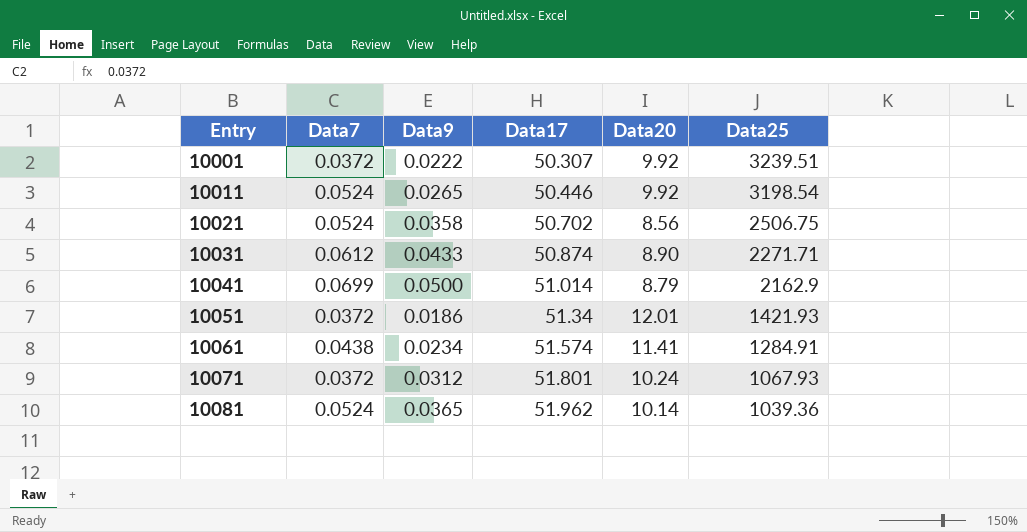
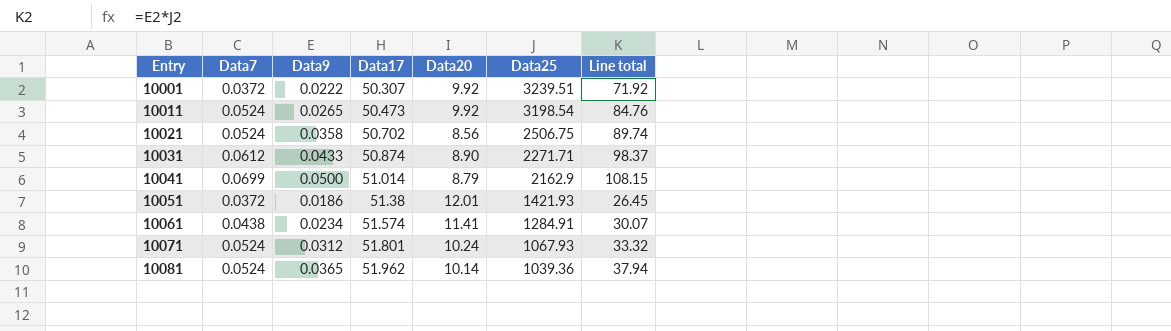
column Line total | formula: none -> [Data9] * [Data25]
10011 | Data17: 50.446 -> 50.473
10051 | Data17: 51.34 -> 51.38
10071 | Data7: 0.0372 -> 0.0524

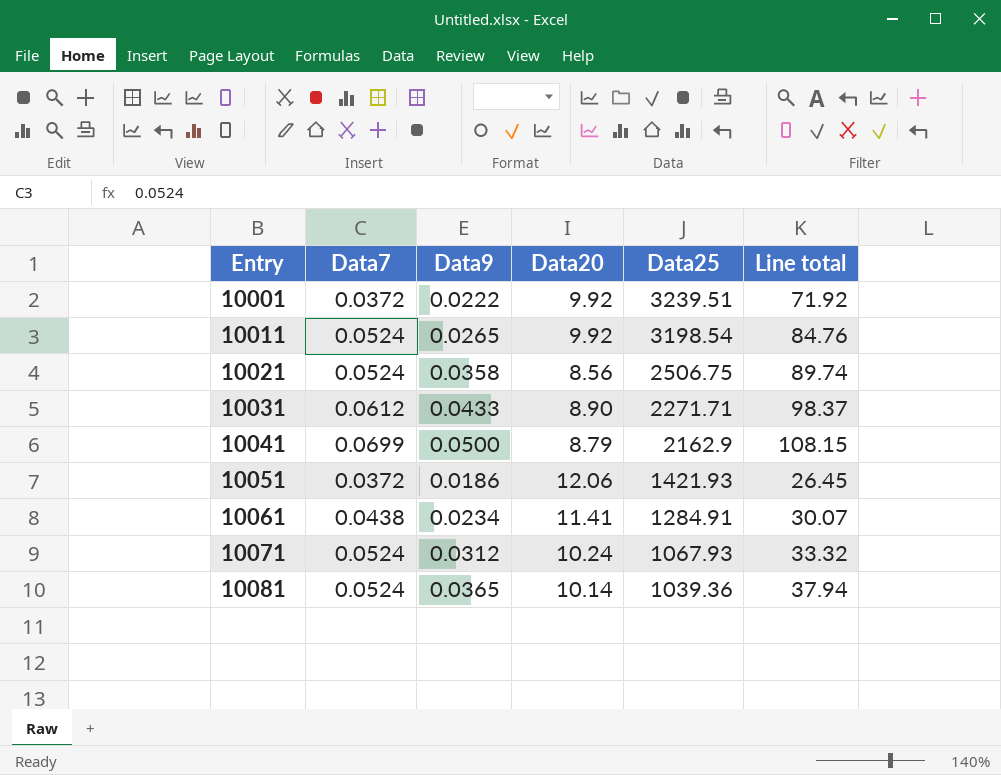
column Data17 | position: 4 -> none
10051 | Data20: 12.01 -> 12.06

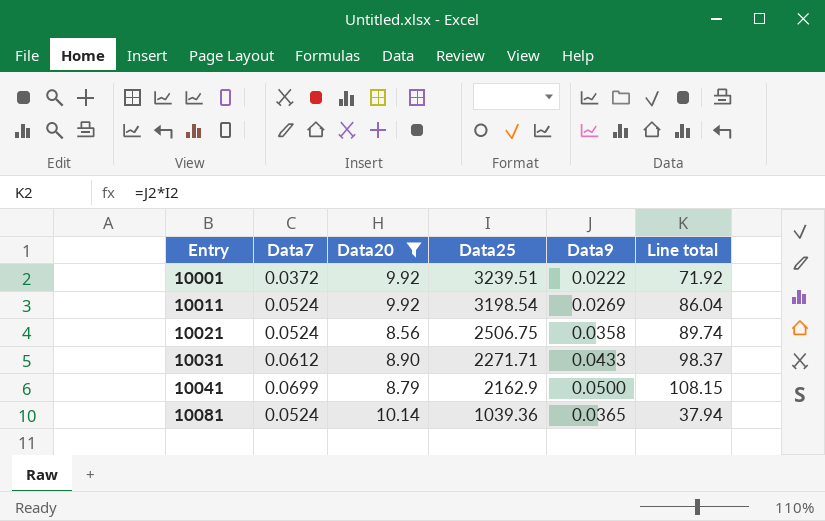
filter: none -> Data20 <= 10.14
column Data9 | position: 3 -> 5
10011 | Data9: 0.0265 -> 0.0269
10011 | Line total: 84.76 -> 86.04

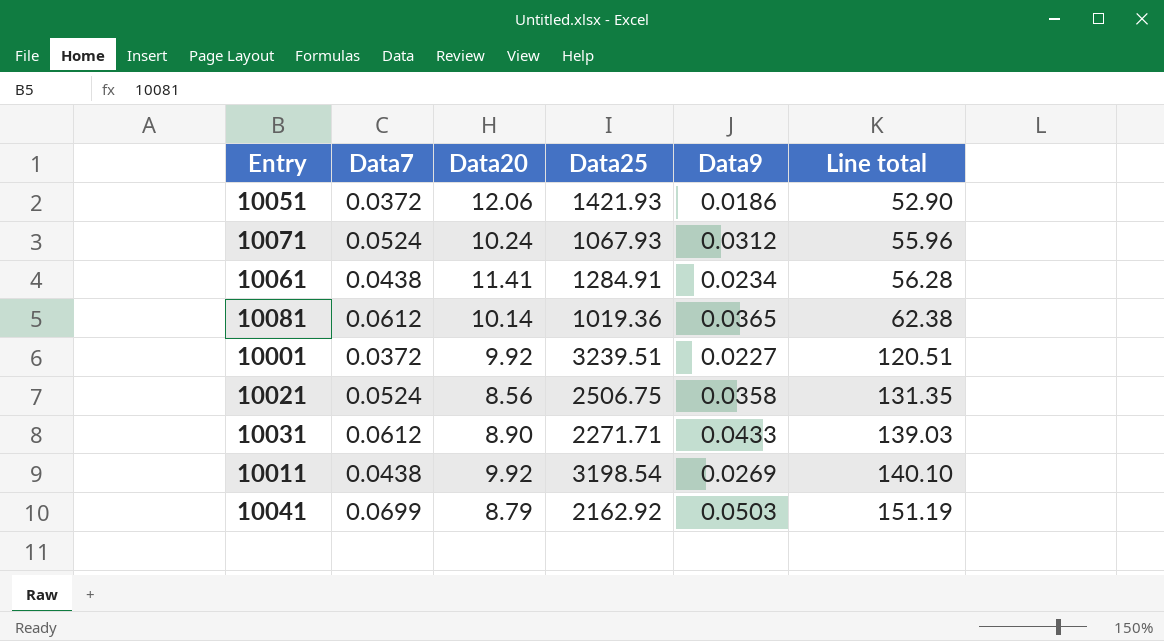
filter: Data20 <= 10.14 -> none
row order: Entry ascending -> Line total ascending
column Line total | formula: [Data25] * [Data9] -> [Data7] * [Data25]
10081 | Data7: 0.0524 -> 0.0612
10081 | Data25: 1039.36 -> 1019.36
10001 | Data9: 0.0222 -> 0.0227
10011 | Data7: 0.0524 -> 0.0438
10041 | Data25: 2162.9 -> 2162.92
10041 | Data9: 0.0500 -> 0.0503

